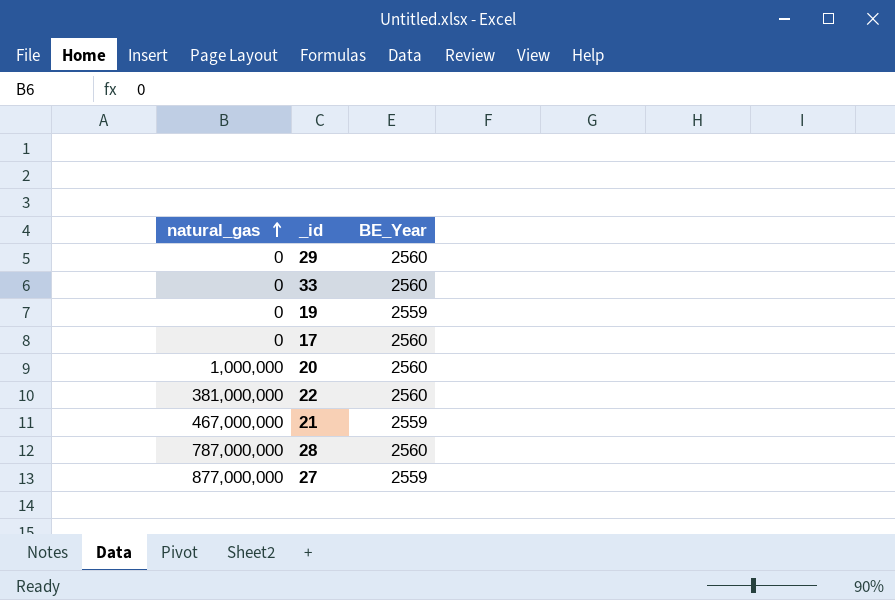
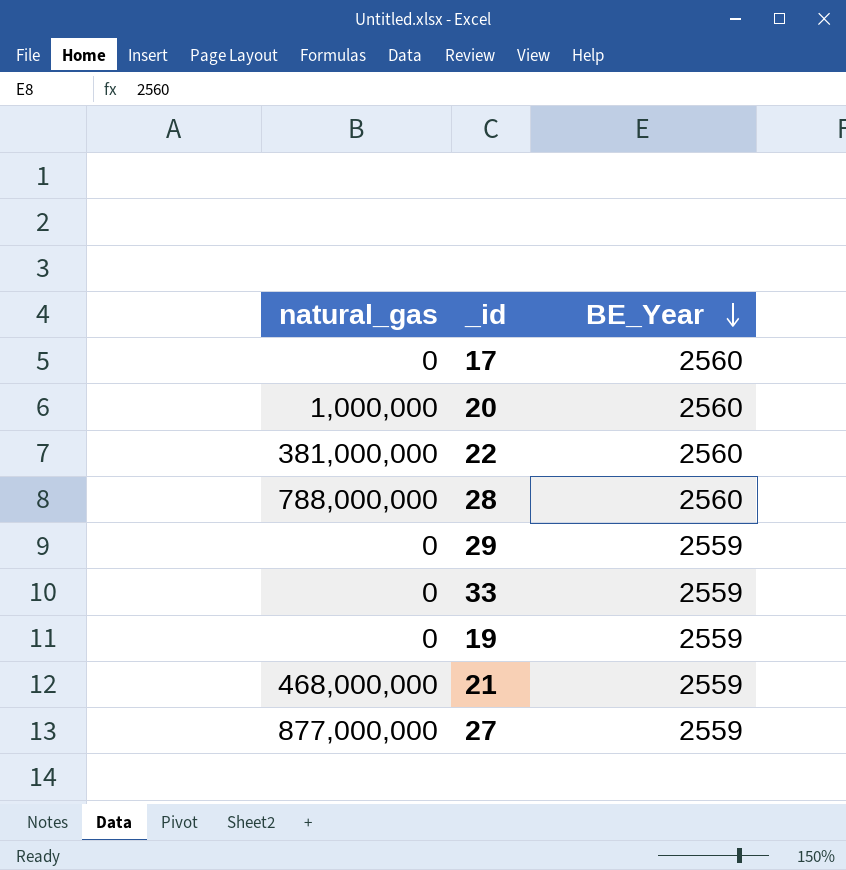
row order: natural_gas ascending -> BE_Year descending
28 | natural_gas: 787,000,000 -> 788,000,000
29 | BE_Year: 2560 -> 2559
33 | BE_Year: 2560 -> 2559
21 | natural_gas: 467,000,000 -> 468,000,000

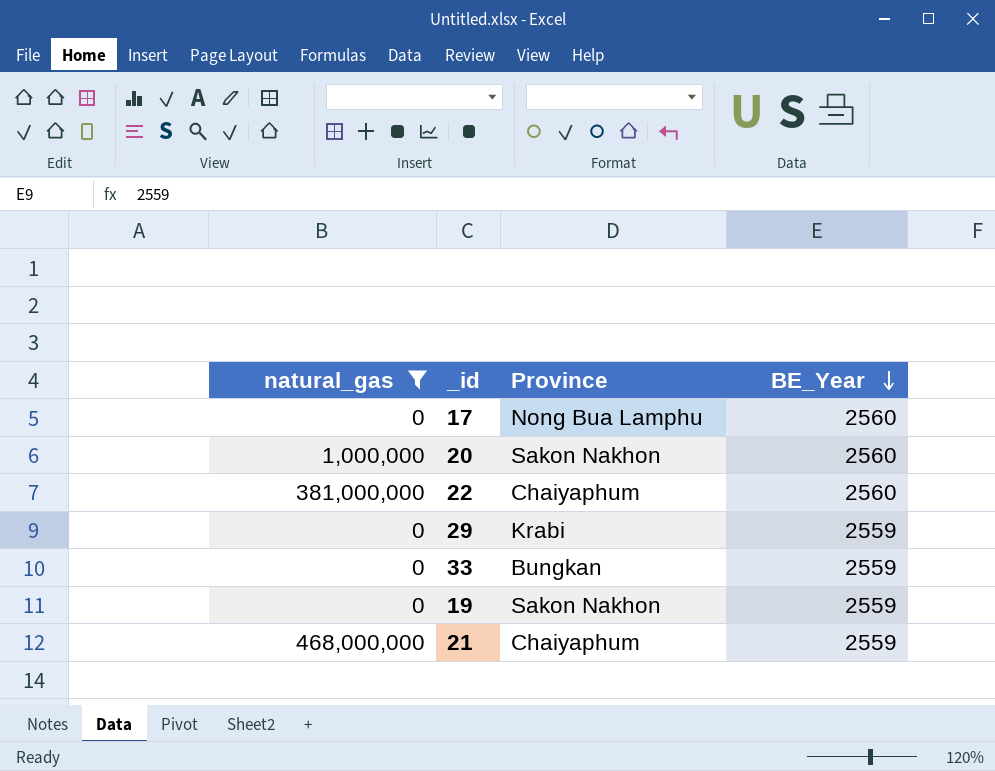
filter: none -> natural_gas <= 468,000,000
column Province | position: none -> 3

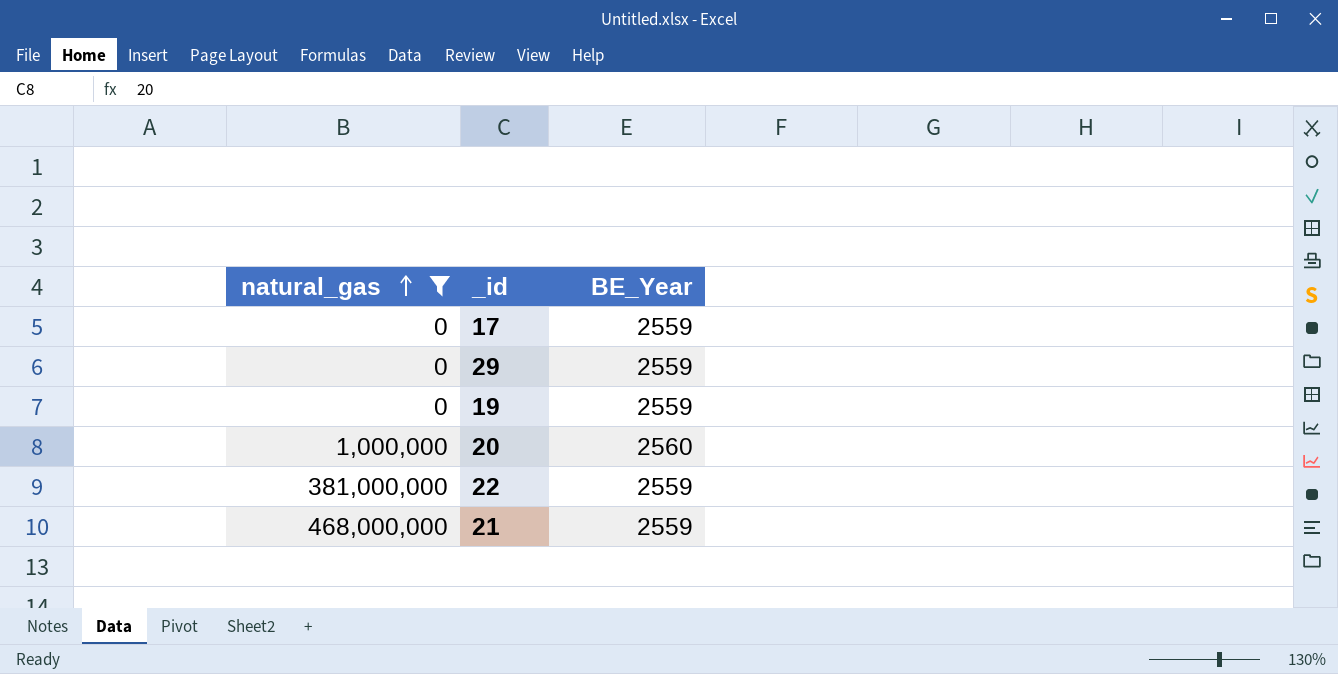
row order: BE_Year descending -> natural_gas ascending
column Province | position: 3 -> none
row 33: 0 | Bungkan | 2559 -> none
17 | BE_Year: 2560 -> 2559
22 | BE_Year: 2560 -> 2559

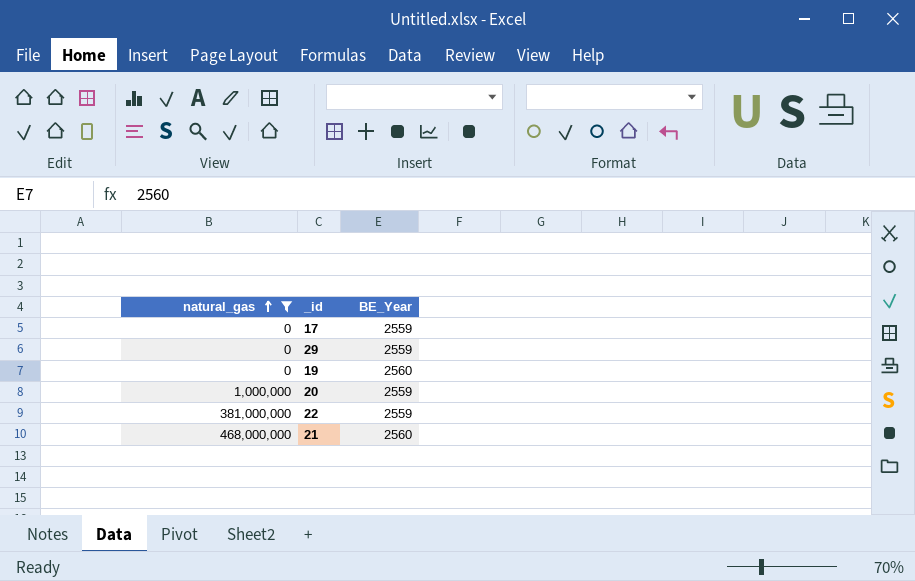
19 | BE_Year: 2559 -> 2560
20 | BE_Year: 2560 -> 2559
21 | BE_Year: 2559 -> 2560

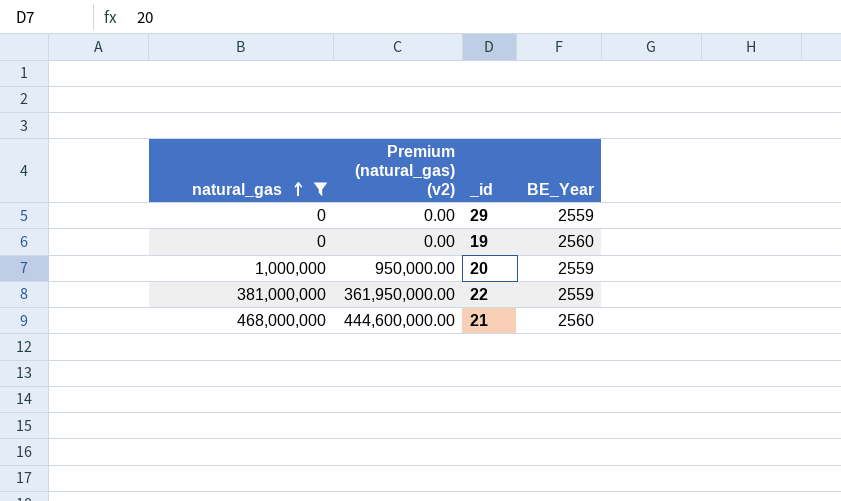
column Premium (natural_gas) (v2) | formula: none -> [natural_gas] * 0.95
row 17: 0 | 2559 -> none

